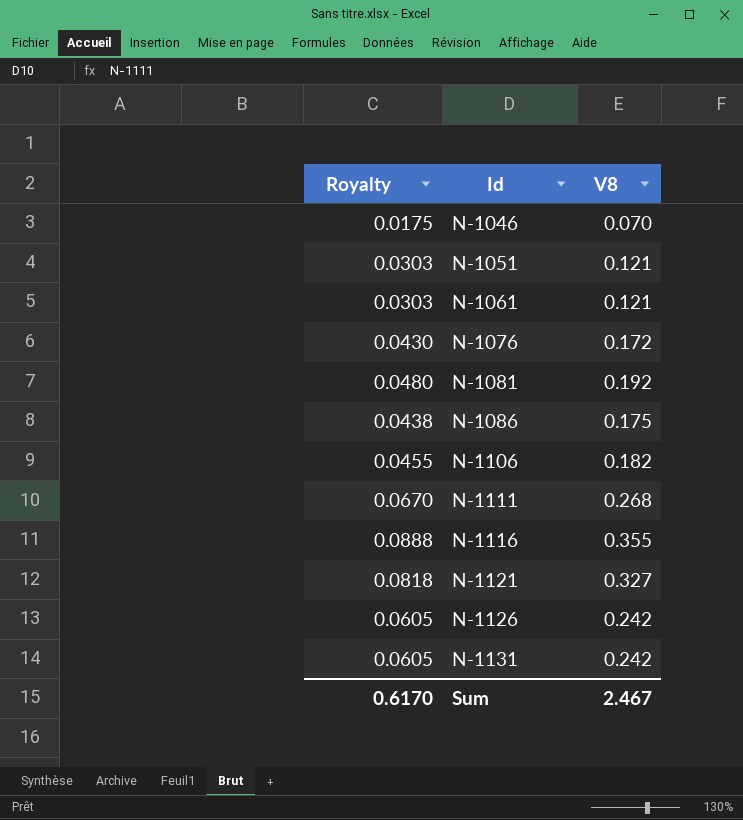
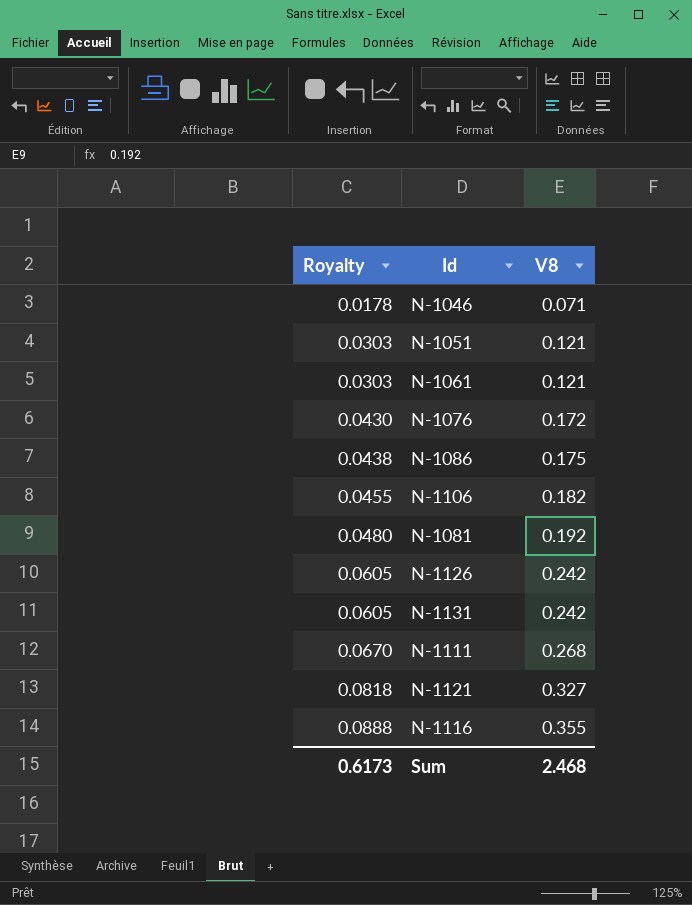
row order: Id ascending -> Royalty ascending
N-1046 | Royalty: 0.0175 -> 0.0178
N-1046 | V8: 0.070 -> 0.071
Sum | Royalty: 0.6170 -> 0.6173
Sum | V8: 2.467 -> 2.468

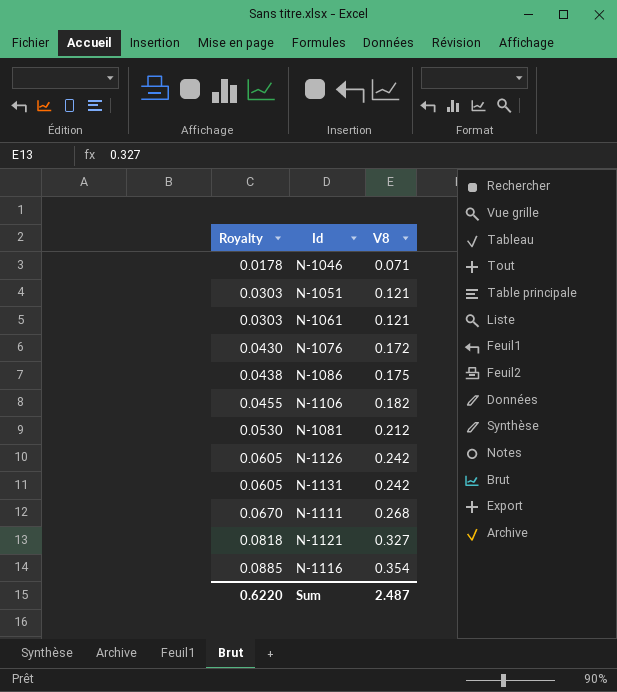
N-1081 | Royalty: 0.0480 -> 0.0530
N-1081 | V8: 0.192 -> 0.212
N-1116 | Royalty: 0.0888 -> 0.0885
N-1116 | V8: 0.355 -> 0.354
Sum | Royalty: 0.6173 -> 0.6220
Sum | V8: 2.468 -> 2.487

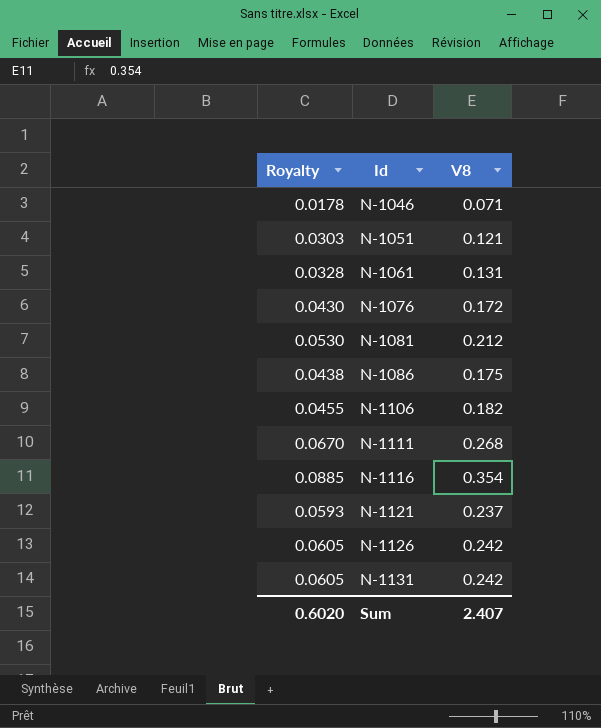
row order: Royalty ascending -> Id ascending
N-1061 | Royalty: 0.0303 -> 0.0328
N-1061 | V8: 0.121 -> 0.131
N-1121 | Royalty: 0.0818 -> 0.0593
N-1121 | V8: 0.327 -> 0.237
Sum | Royalty: 0.6220 -> 0.6020
Sum | V8: 2.487 -> 2.407

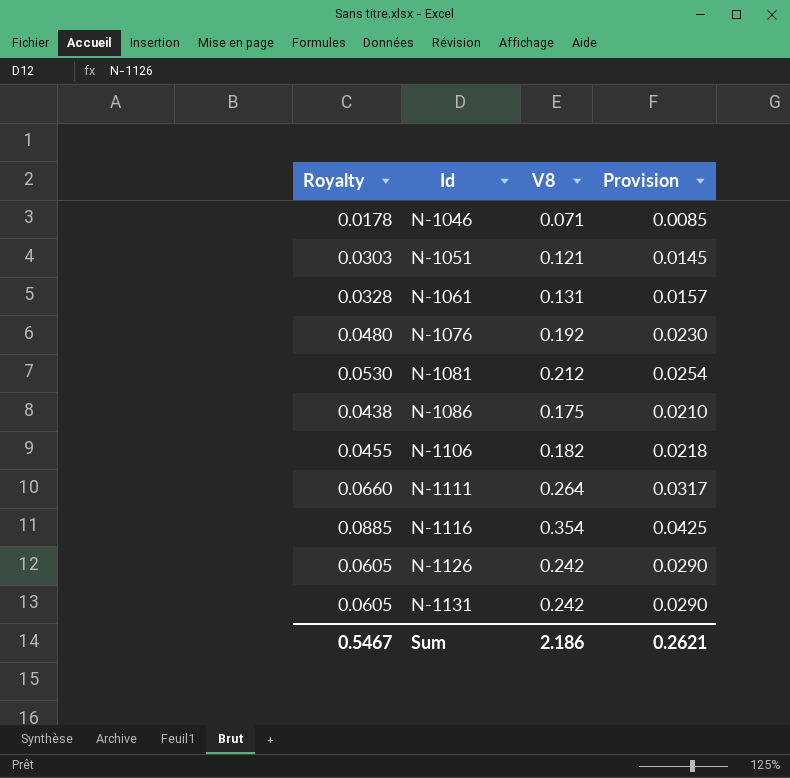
column Provision | formula: none -> [V8] * 0.12
row N-1121: 0.0593 | 0.237 -> none
N-1076 | Royalty: 0.0430 -> 0.0480
N-1076 | V8: 0.172 -> 0.192
N-1111 | Royalty: 0.0670 -> 0.0660
N-1111 | V8: 0.268 -> 0.264
Sum | Royalty: 0.6020 -> 0.5467
Sum | V8: 2.407 -> 2.186

